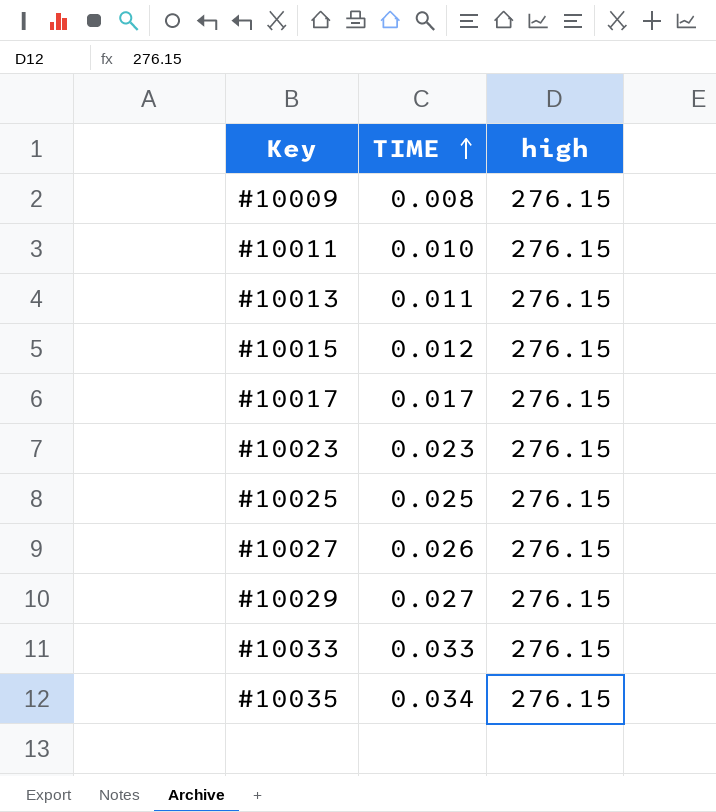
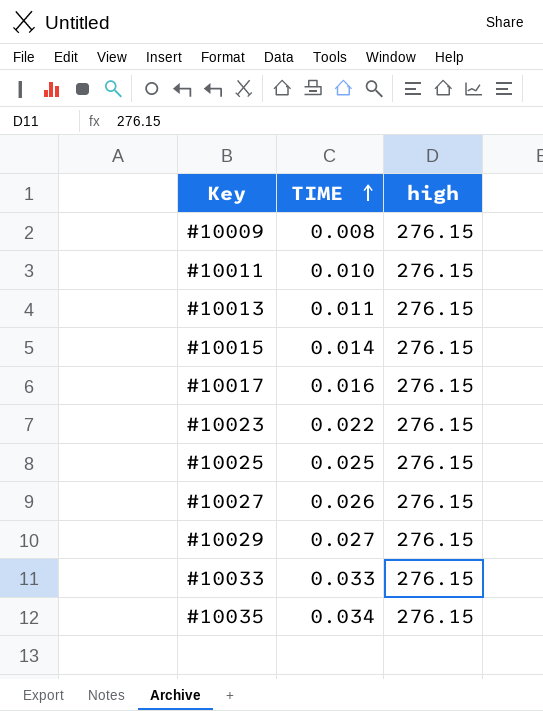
#10015 | TIME: 0.012 -> 0.014
#10017 | TIME: 0.017 -> 0.016
#10023 | TIME: 0.023 -> 0.022

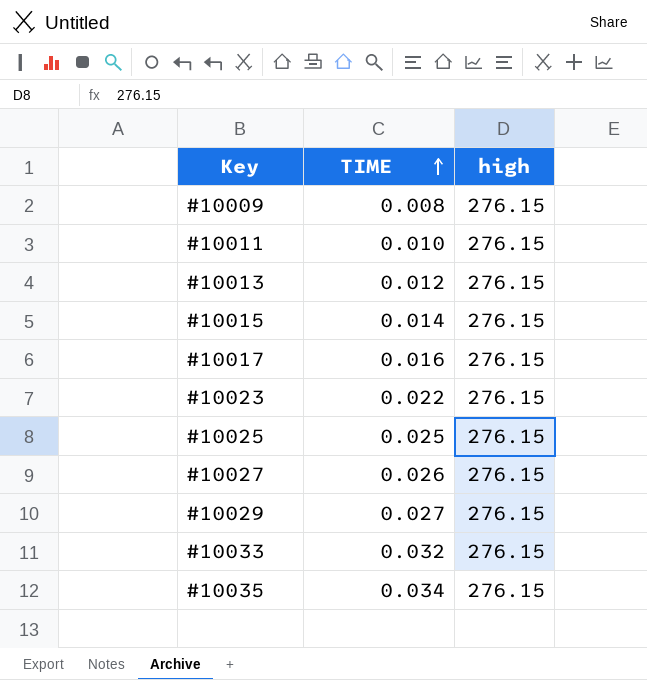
#10013 | TIME: 0.011 -> 0.012
#10033 | TIME: 0.033 -> 0.032

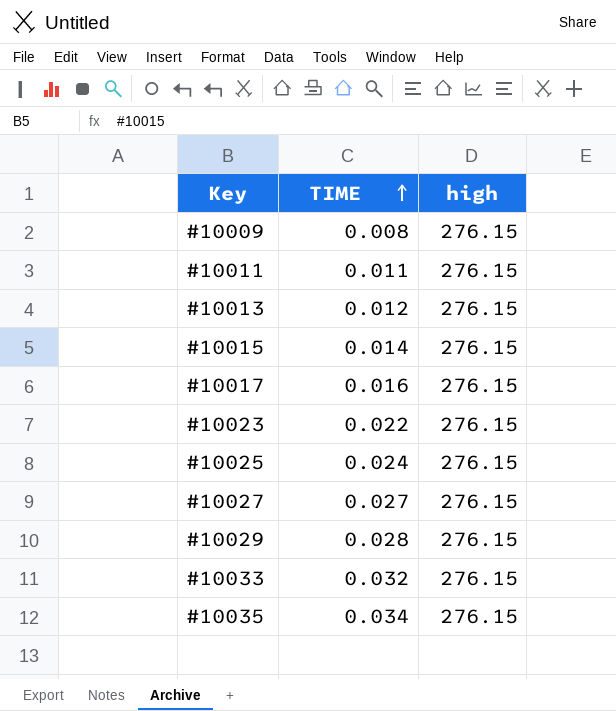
#10011 | TIME: 0.010 -> 0.011
#10025 | TIME: 0.025 -> 0.024
#10027 | TIME: 0.026 -> 0.027
#10029 | TIME: 0.027 -> 0.028

